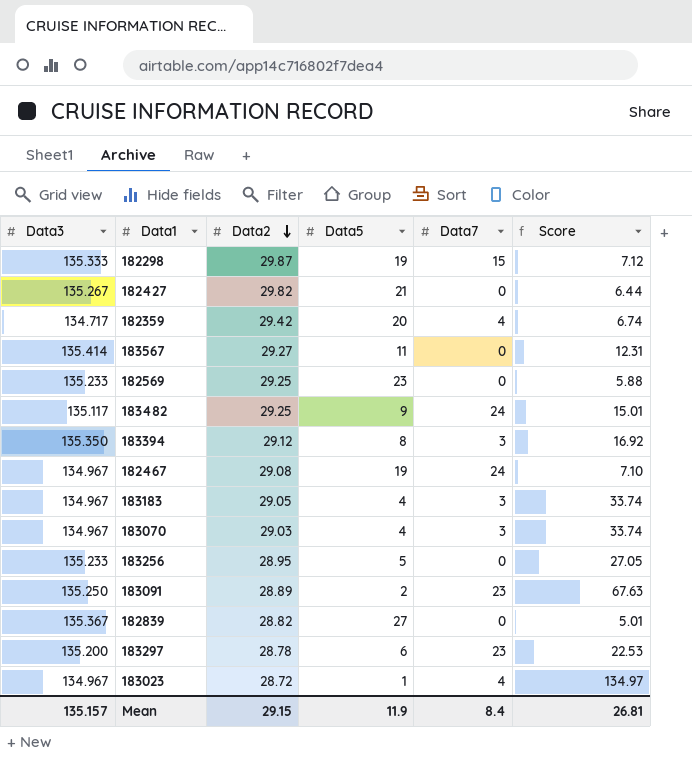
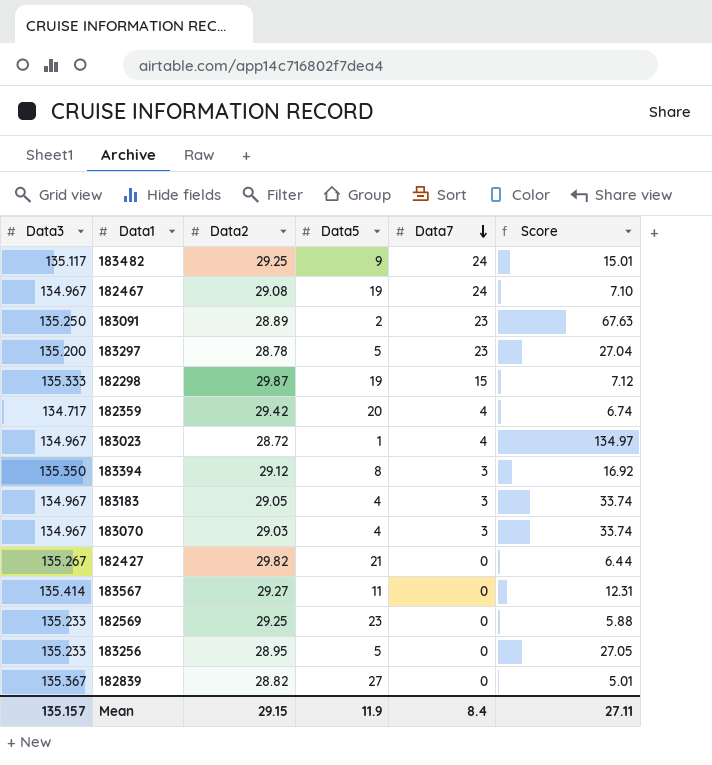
row order: Data2 descending -> Data7 descending
183297 | Data5: 6 -> 5
183297 | Score: 22.53 -> 27.04
Mean | Score: 26.81 -> 27.11

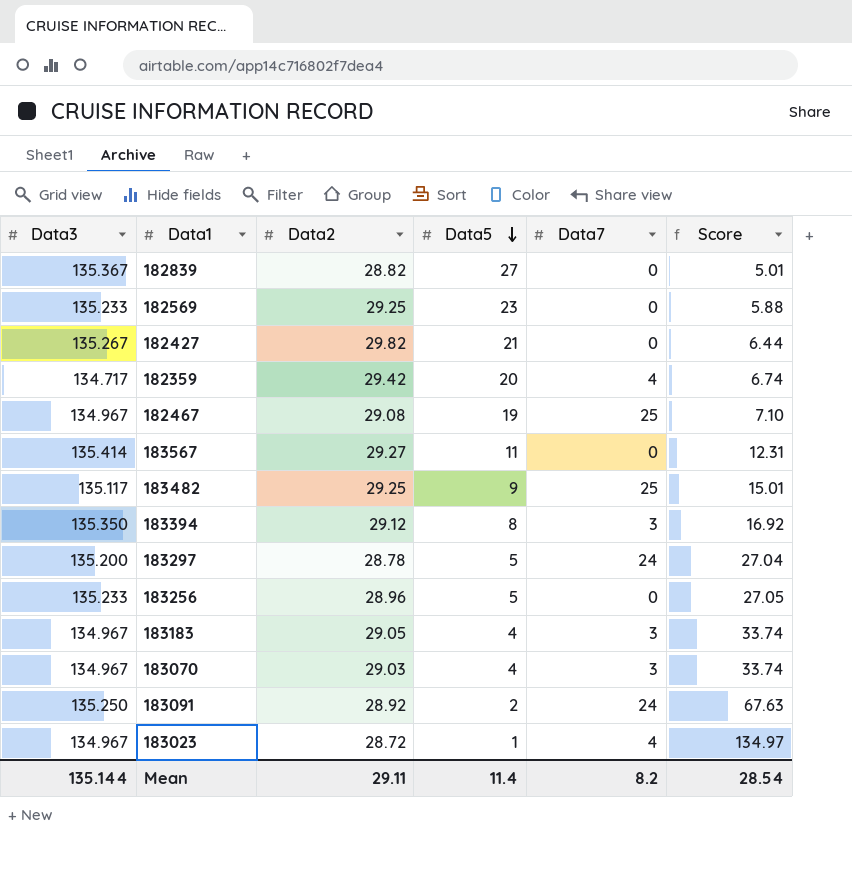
row order: Data7 descending -> Data5 descending
row 182298: 135.333 | 29.87 | 19 | 15 | 7.12 -> none
182467 | Data7: 24 -> 25
183482 | Data7: 24 -> 25
183297 | Data7: 23 -> 24
183256 | Data2: 28.95 -> 28.96
183091 | Data2: 28.89 -> 28.92
183091 | Data7: 23 -> 24
Mean | Data3: 135.157 -> 135.144
Mean | Data2: 29.15 -> 29.11
Mean | Data5: 11.9 -> 11.4
Mean | Data7: 8.4 -> 8.2
Mean | Score: 27.11 -> 28.54

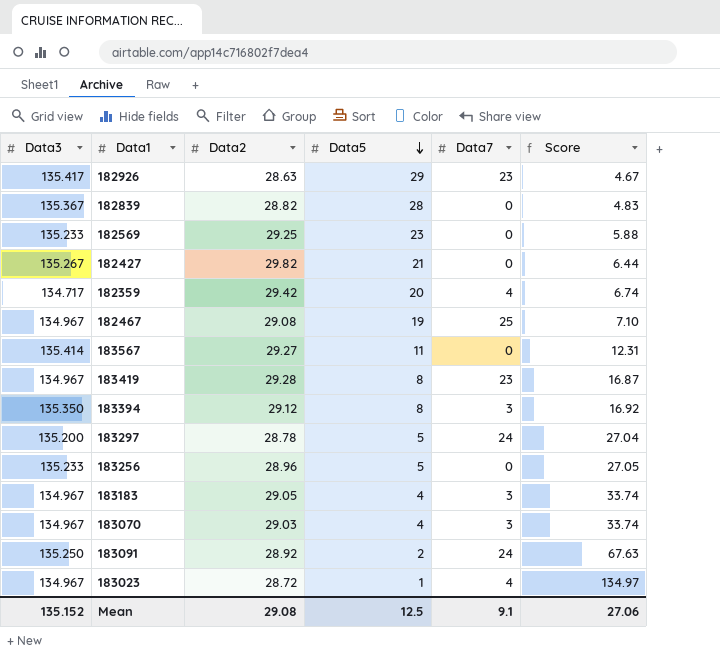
row 183482: 135.117 | 29.25 | 9 | 25 | 15.01 -> none
row 182926: none -> 135.417 | 28.63 | 29 | 23 | 4.67
182839 | Data5: 27 -> 28
182839 | Score: 5.01 -> 4.83
row 183419: none -> 134.967 | 29.28 | 8 | 23 | 16.87
Mean | Data3: 135.144 -> 135.152
Mean | Data2: 29.11 -> 29.08
Mean | Data5: 11.4 -> 12.5
Mean | Data7: 8.2 -> 9.1
Mean | Score: 28.54 -> 27.06

